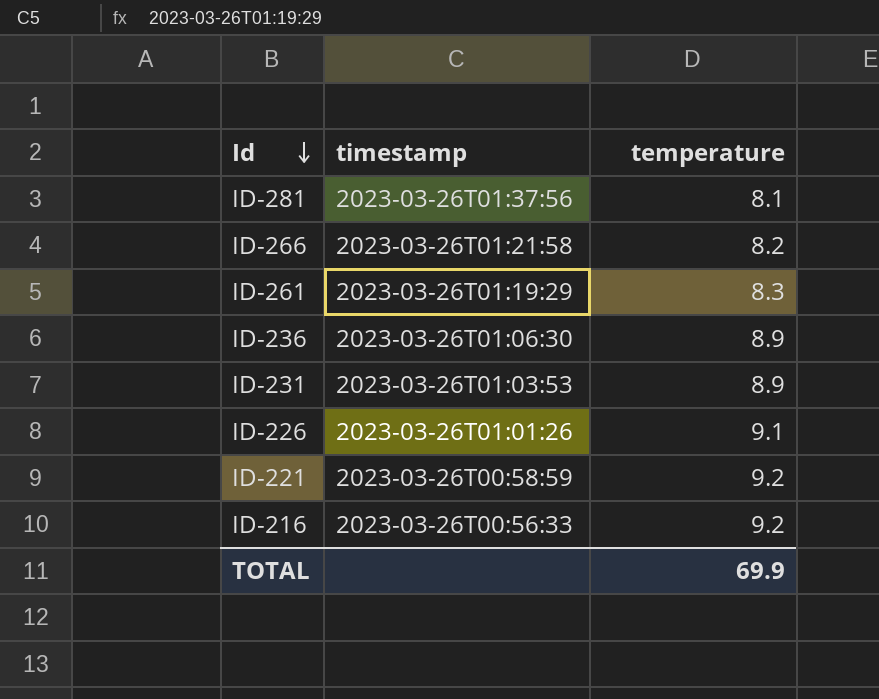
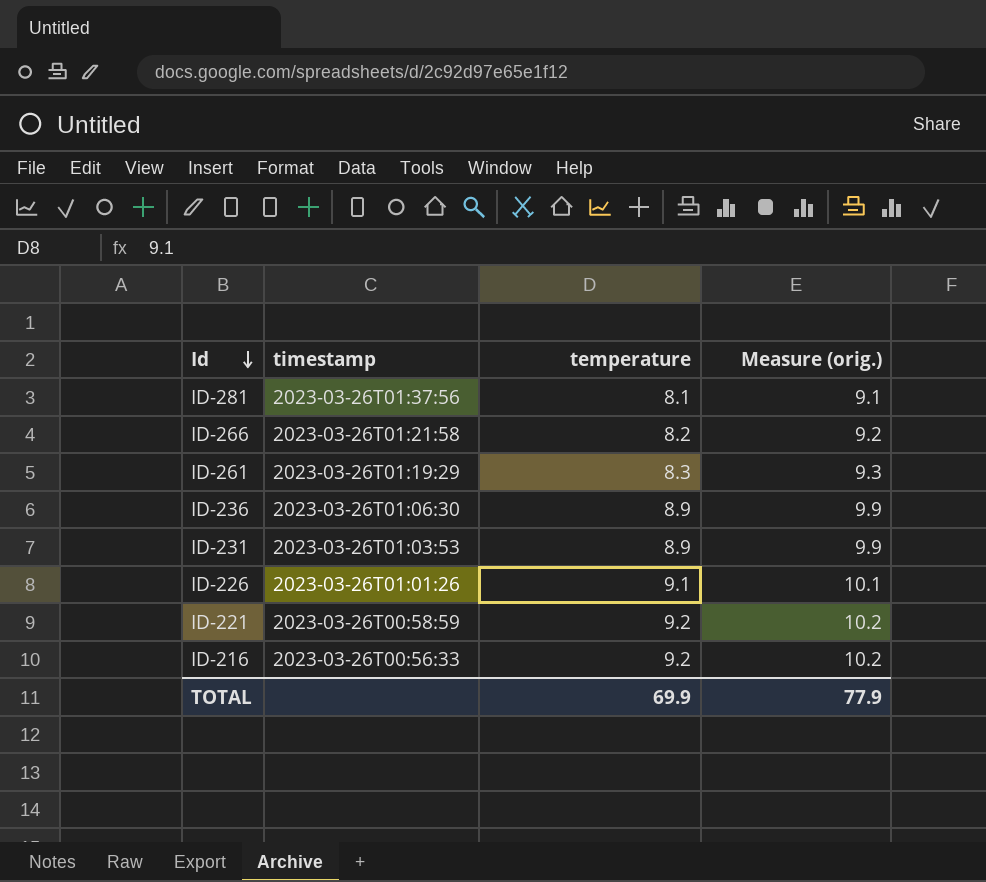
column Measure (orig.) | formula: none -> [temperature] + 1

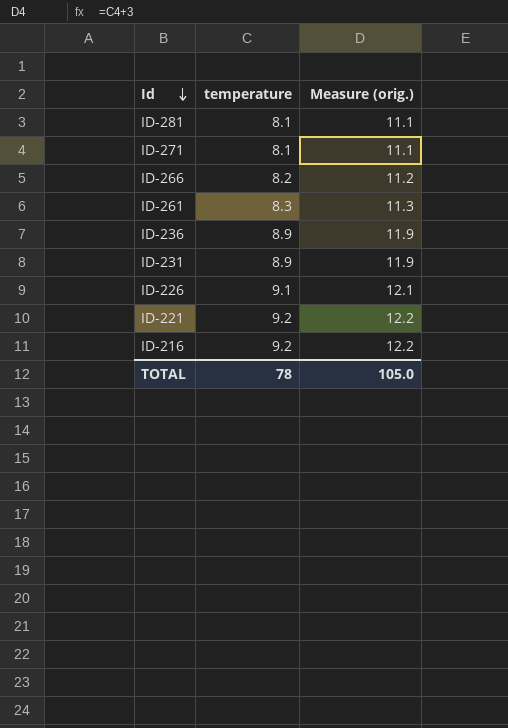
column timestamp | position: 2 -> none
column Measure (orig.) | formula: [temperature] + 1 -> [temperature] + 3
row ID-271: none -> 8.1 | 11.1
TOTAL | temperature: 69.9 -> 78
TOTAL | Measure (orig.): 77.9 -> 105.0

